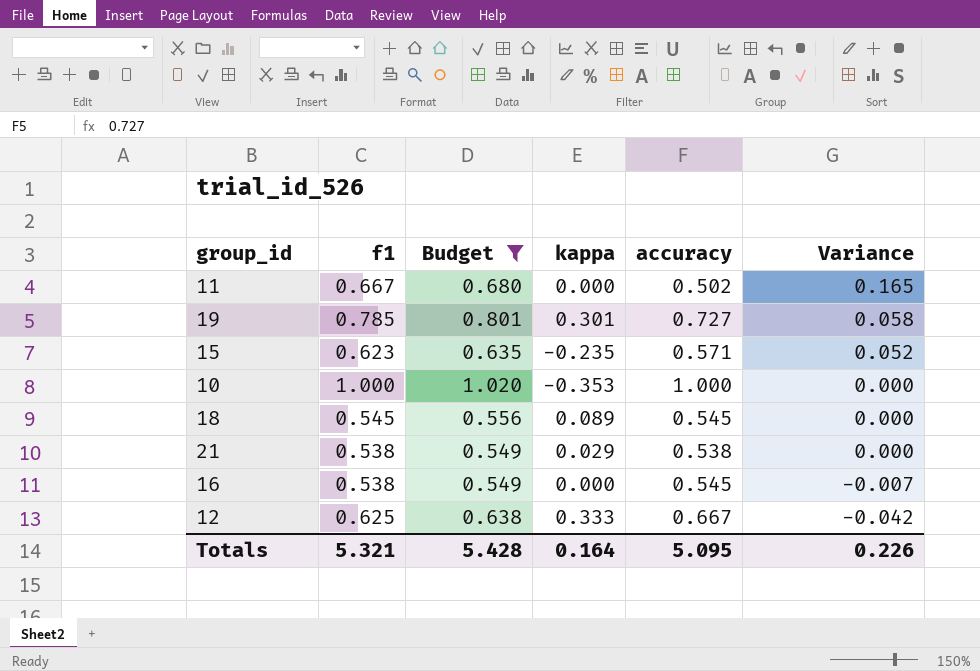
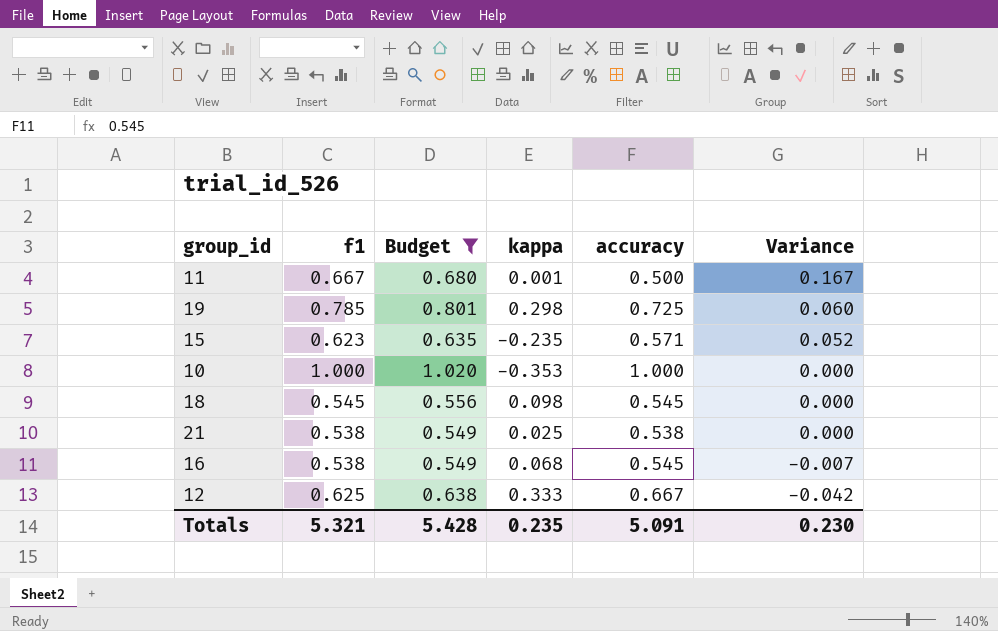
11 | kappa: 0.000 -> 0.001
11 | accuracy: 0.502 -> 0.500
11 | Variance: 0.165 -> 0.167
19 | kappa: 0.301 -> 0.298
19 | accuracy: 0.727 -> 0.725
19 | Variance: 0.058 -> 0.060
18 | kappa: 0.089 -> 0.098
21 | kappa: 0.029 -> 0.025
16 | kappa: 0.000 -> 0.068
Totals | kappa: 0.164 -> 0.235
Totals | accuracy: 5.095 -> 5.091
Totals | Variance: 0.226 -> 0.230

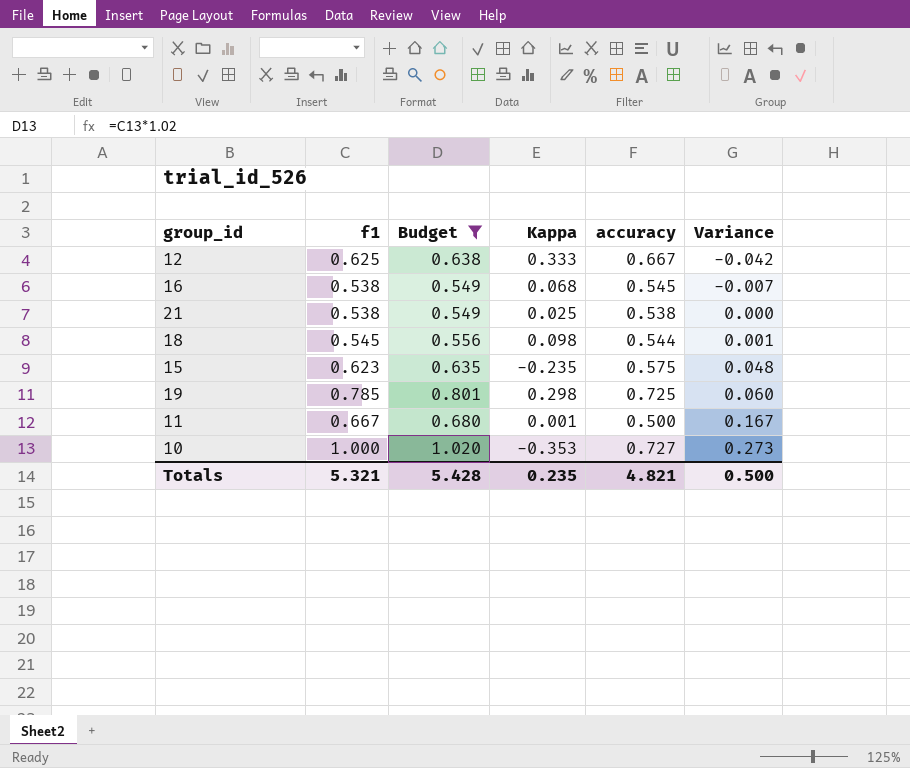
row order: Variance descending -> Variance ascending
column name: kappa -> Kappa
18 | accuracy: 0.545 -> 0.544
18 | Variance: 0.000 -> 0.001
15 | accuracy: 0.571 -> 0.575
15 | Variance: 0.052 -> 0.048
10 | accuracy: 1.000 -> 0.727
10 | Variance: 0.000 -> 0.273
Totals | accuracy: 5.091 -> 4.821
Totals | Variance: 0.230 -> 0.500

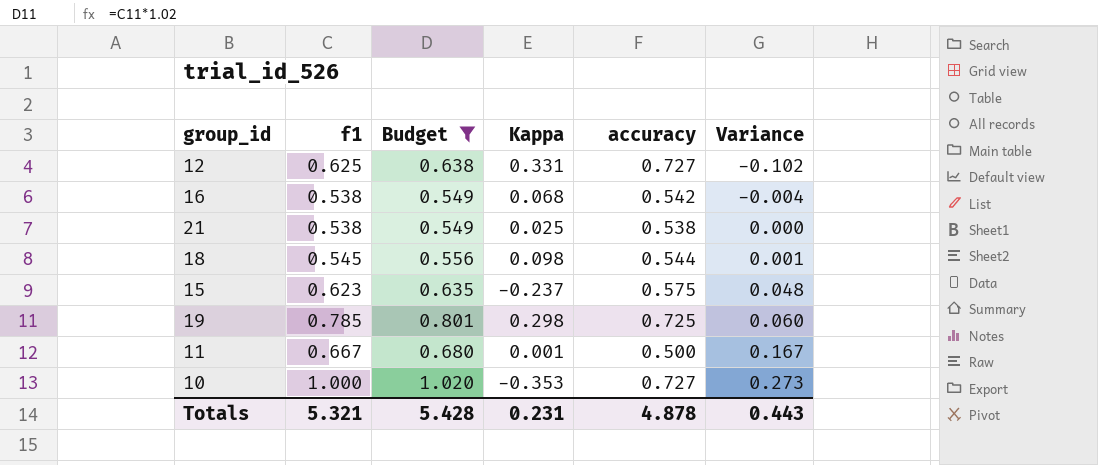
12 | Kappa: 0.333 -> 0.331
12 | accuracy: 0.667 -> 0.727
12 | Variance: -0.042 -> -0.102
16 | accuracy: 0.545 -> 0.542
16 | Variance: -0.007 -> -0.004
15 | Kappa: -0.235 -> -0.237
Totals | Kappa: 0.235 -> 0.231
Totals | accuracy: 4.821 -> 4.878
Totals | Variance: 0.500 -> 0.443

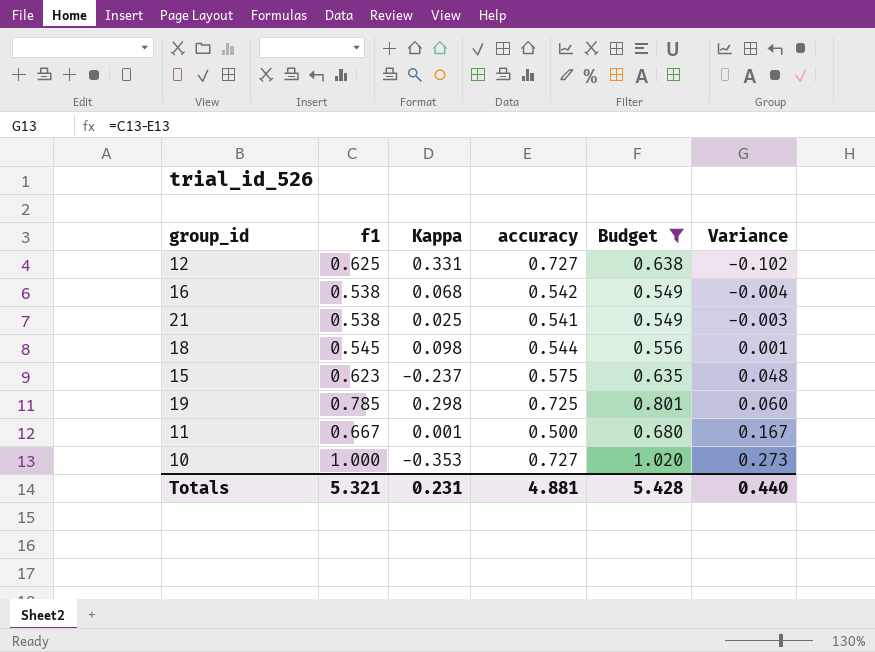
column Budget | position: 3 -> 5
21 | accuracy: 0.538 -> 0.541
21 | Variance: 0.000 -> -0.003
Totals | accuracy: 4.878 -> 4.881
Totals | Variance: 0.443 -> 0.440

